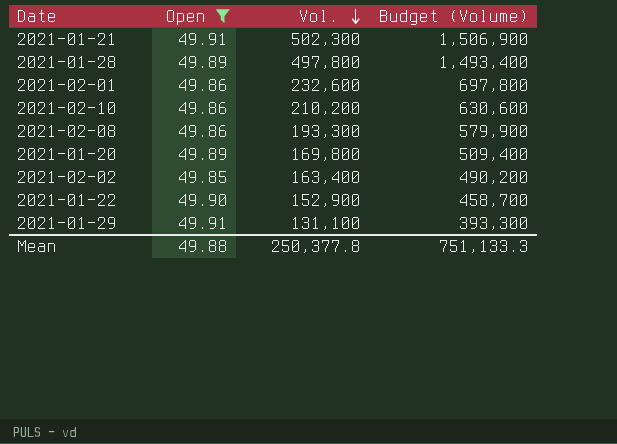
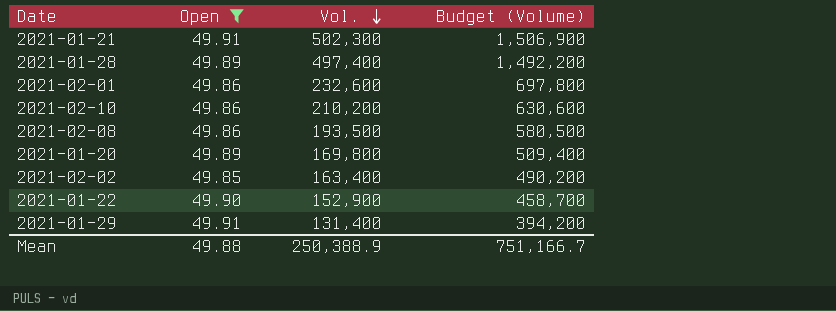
2021-01-28 | Vol.: 497,800 -> 497,400
2021-01-28 | Budget (Volume): 1,493,400 -> 1,492,200
2021-02-08 | Vol.: 193,300 -> 193,500
2021-02-08 | Budget (Volume): 579,900 -> 580,500
2021-01-29 | Vol.: 131,100 -> 131,400
2021-01-29 | Budget (Volume): 393,300 -> 394,200
Mean | Vol.: 250,377.8 -> 250,388.9
Mean | Budget (Volume): 751,133.3 -> 751,166.7

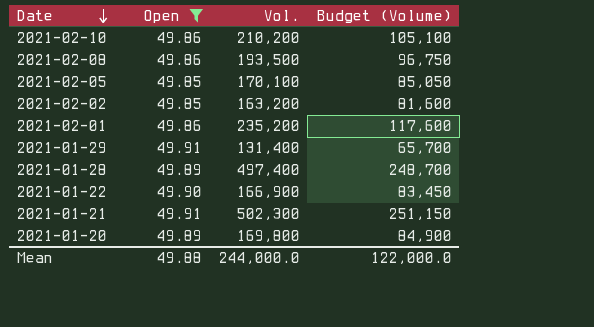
row order: Vol. descending -> Date descending
column Budget (Volume) | formula: [Vol.] * 3 -> [Vol.] * 0.5
row 2021-02-05: none -> 49.85 | 170,100 | 85,050
2021-02-02 | Vol.: 163,400 -> 163,200
2021-02-01 | Vol.: 232,600 -> 235,200
2021-01-22 | Vol.: 152,900 -> 166,900
Mean | Vol.: 250,388.9 -> 244,000.0
Mean | Budget (Volume): 751,166.7 -> 122,000.0

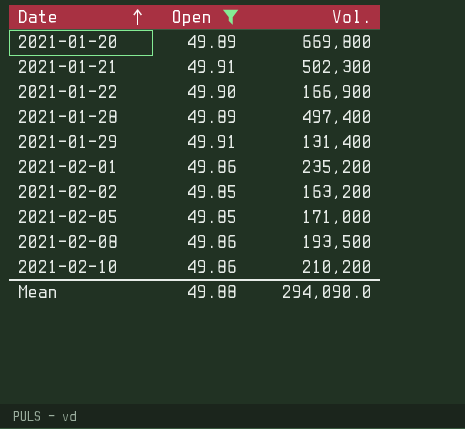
row order: Date descending -> Date ascending
column Budget (Volume) | formula: [Vol.] * 0.5 -> none
2021-01-20 | Vol.: 169,800 -> 669,800
2021-02-05 | Vol.: 170,100 -> 171,000
Mean | Vol.: 244,000.0 -> 294,090.0

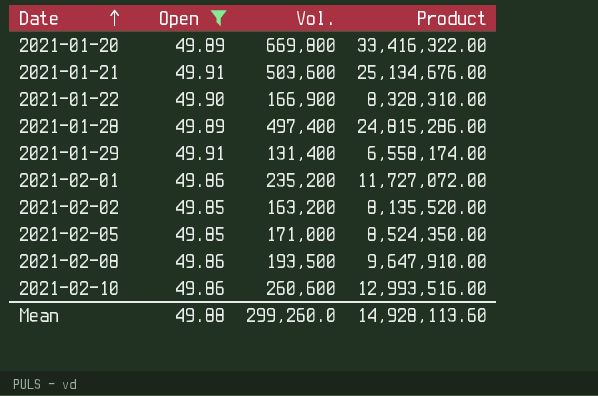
column Product | formula: none -> [Open] * [Vol.]
2021-01-21 | Vol.: 502,300 -> 503,600
2021-02-10 | Vol.: 210,200 -> 260,600
Mean | Vol.: 294,090.0 -> 299,260.0

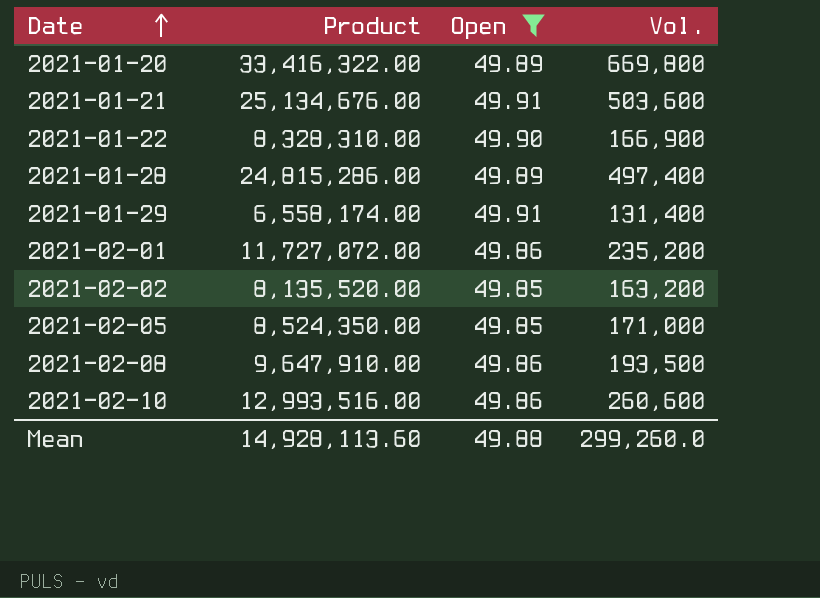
column Product | position: 4 -> 2

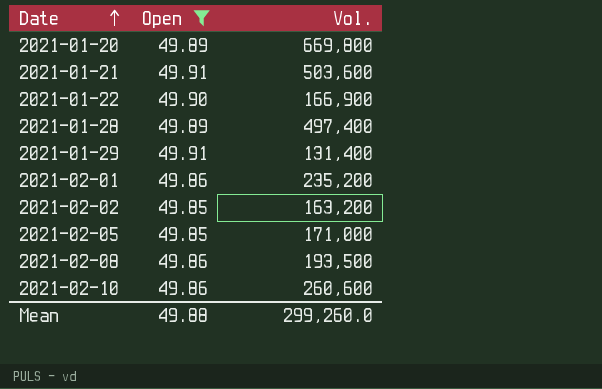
column Product | formula: [Open] * [Vol.] -> none

